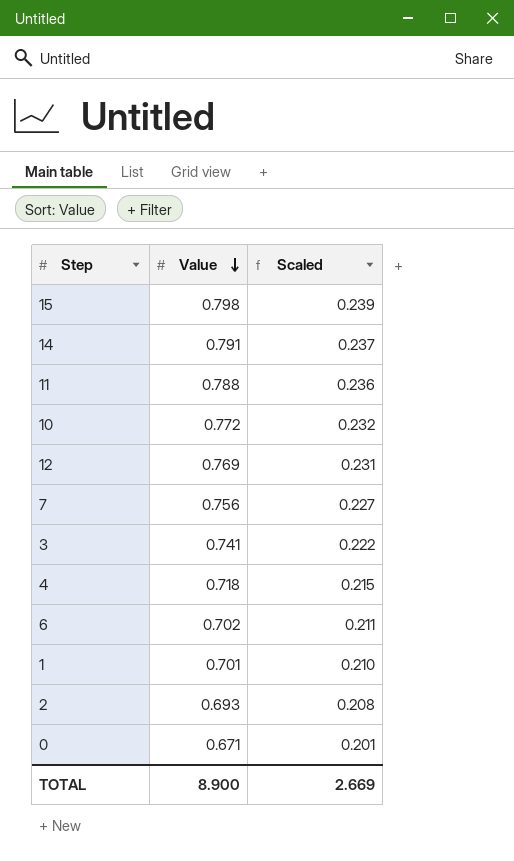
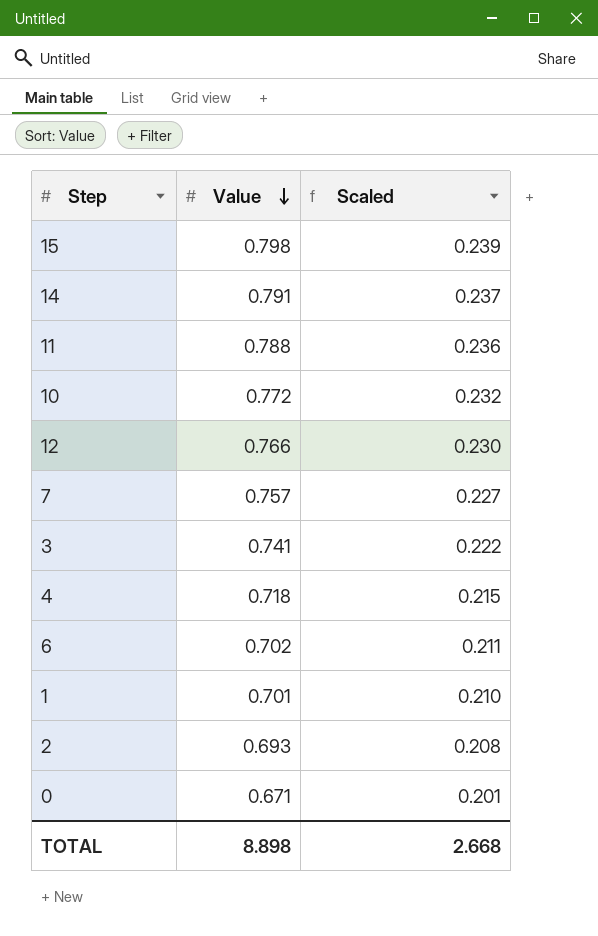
12 | Value: 0.769 -> 0.766
12 | Scaled: 0.231 -> 0.230
7 | Value: 0.756 -> 0.757
TOTAL | Value: 8.900 -> 8.898
TOTAL | Scaled: 2.669 -> 2.668

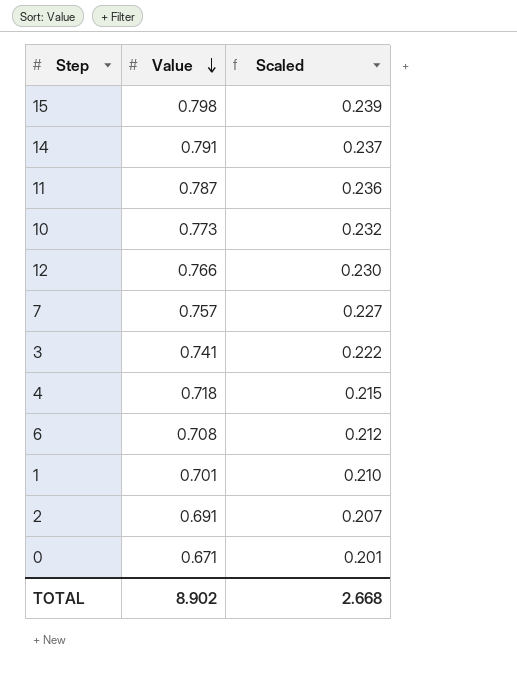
11 | Value: 0.788 -> 0.787
10 | Value: 0.772 -> 0.773
6 | Value: 0.702 -> 0.708
6 | Scaled: 0.211 -> 0.212
2 | Value: 0.693 -> 0.691
2 | Scaled: 0.208 -> 0.207
TOTAL | Value: 8.898 -> 8.902

